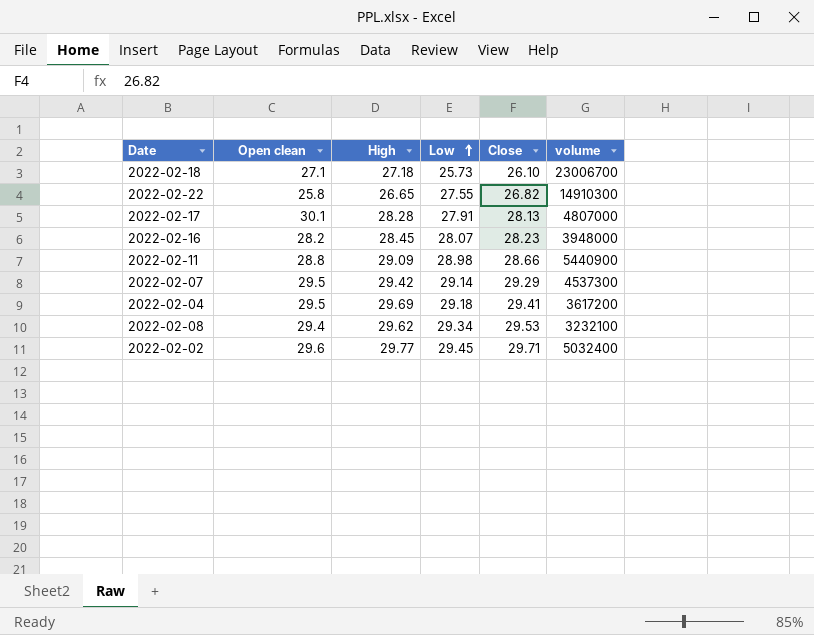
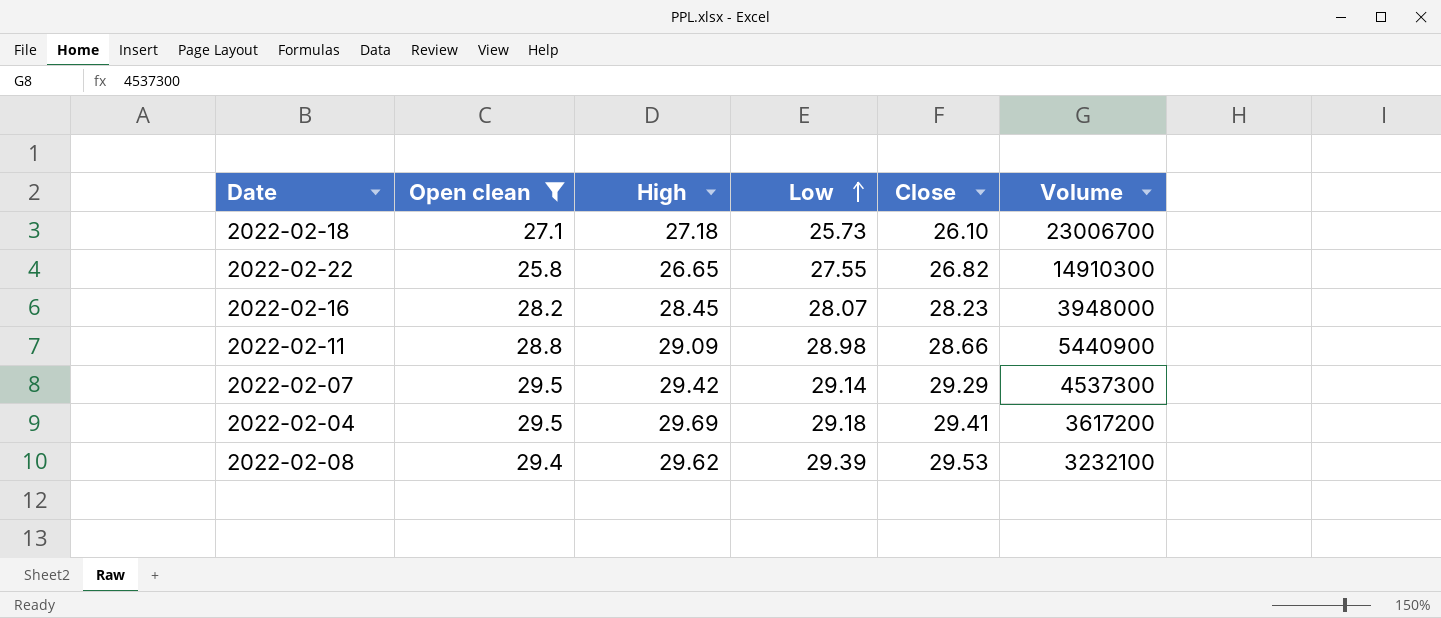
filter: none -> Open clean <= 29.5
column name: volume -> Volume
2022-02-08 | Low: 29.34 -> 29.39

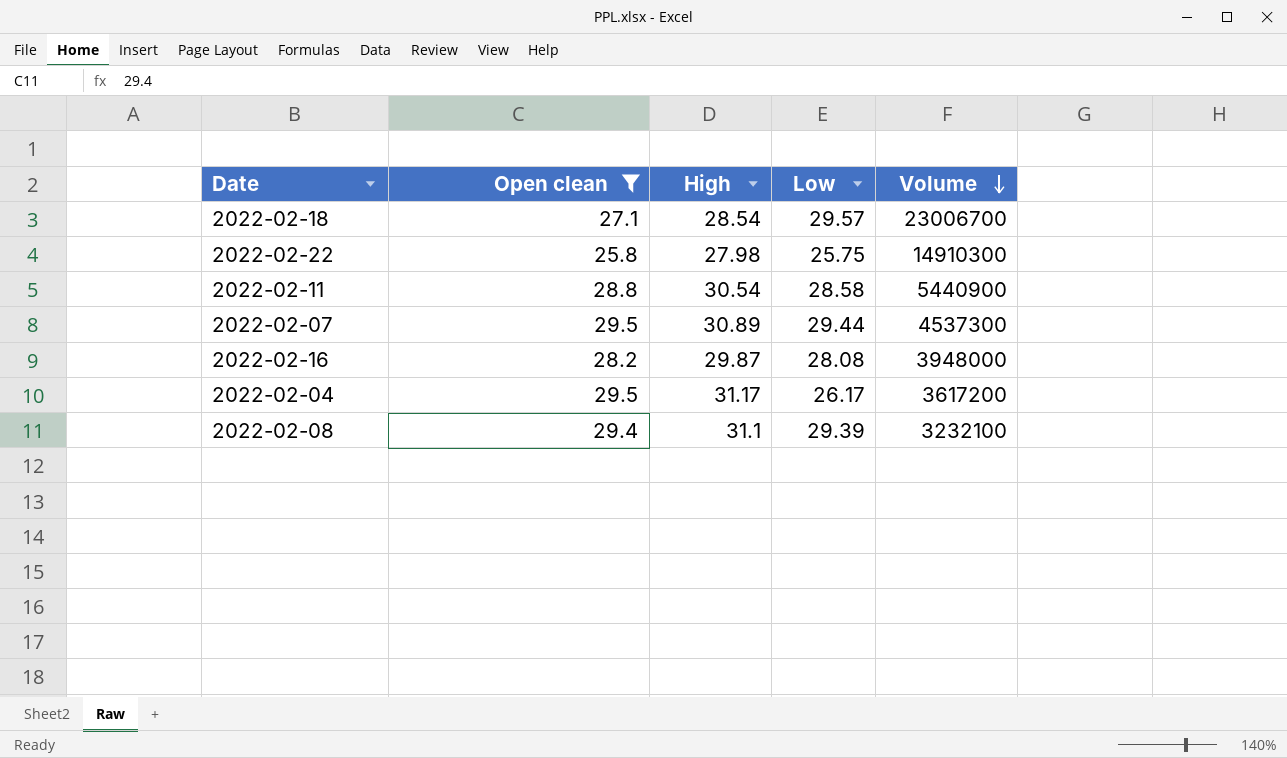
row order: Low ascending -> Volume descending
column Close | position: 5 -> none
2022-02-18 | High: 27.18 -> 28.54
2022-02-18 | Low: 25.73 -> 29.57
2022-02-22 | High: 26.65 -> 27.98
2022-02-22 | Low: 27.55 -> 25.75
2022-02-11 | High: 29.09 -> 30.54
2022-02-11 | Low: 28.98 -> 28.58
2022-02-07 | High: 29.42 -> 30.89
2022-02-07 | Low: 29.14 -> 29.44
2022-02-16 | High: 28.45 -> 29.87
2022-02-16 | Low: 28.07 -> 28.08
2022-02-04 | High: 29.69 -> 31.17
2022-02-04 | Low: 29.18 -> 26.17
2022-02-08 | High: 29.62 -> 31.1

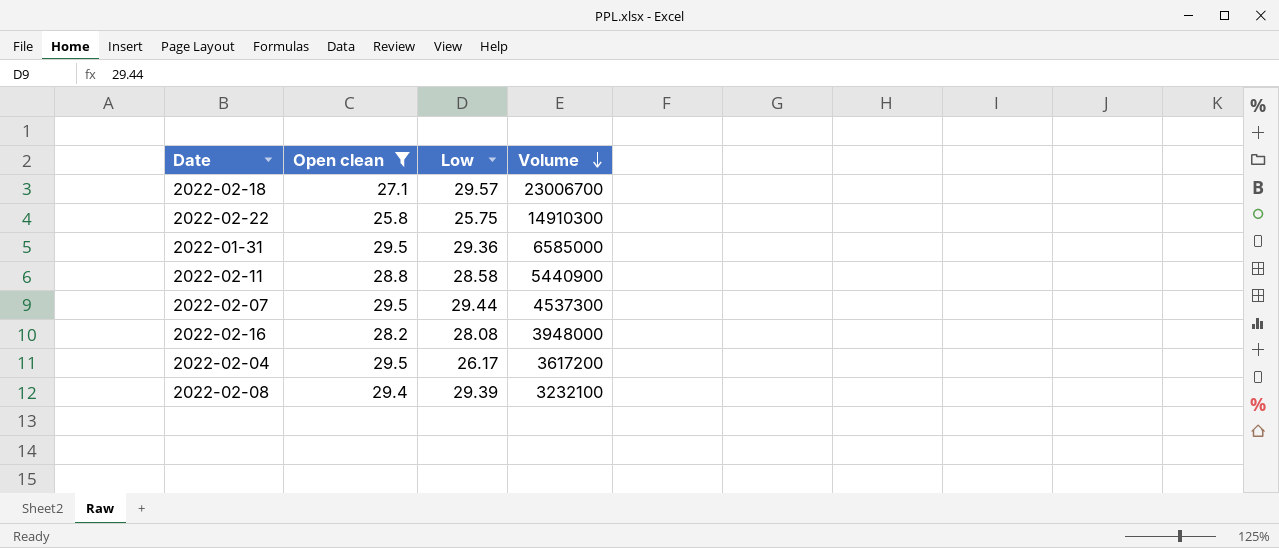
column High | position: 3 -> none
row 2022-01-31: none -> 29.5 | 29.36 | 6585000

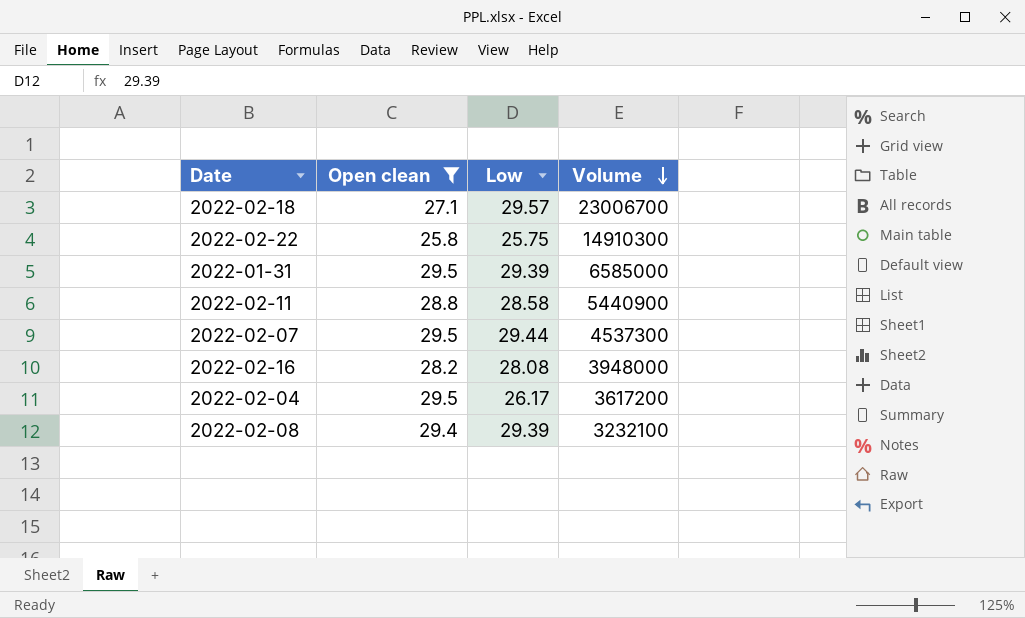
2022-01-31 | Low: 29.36 -> 29.39

